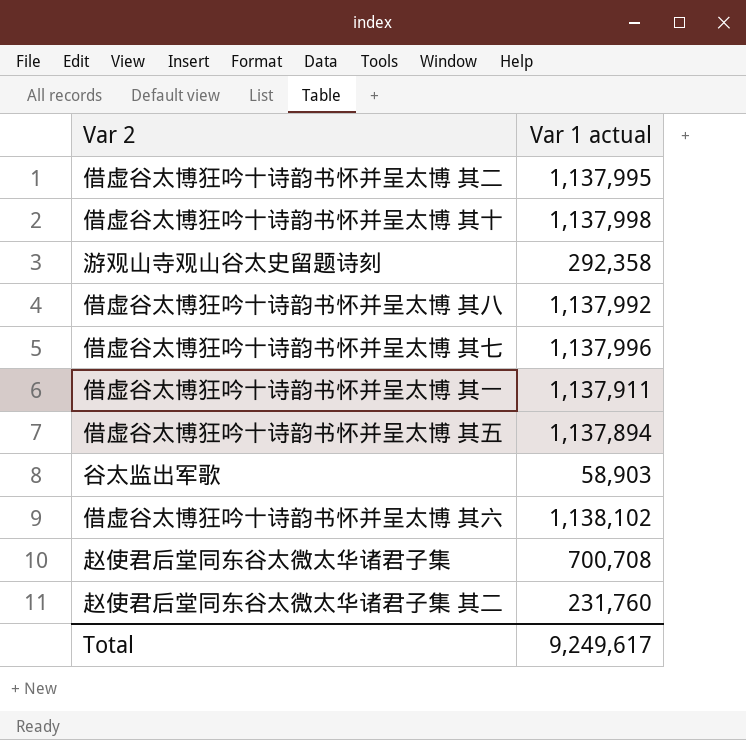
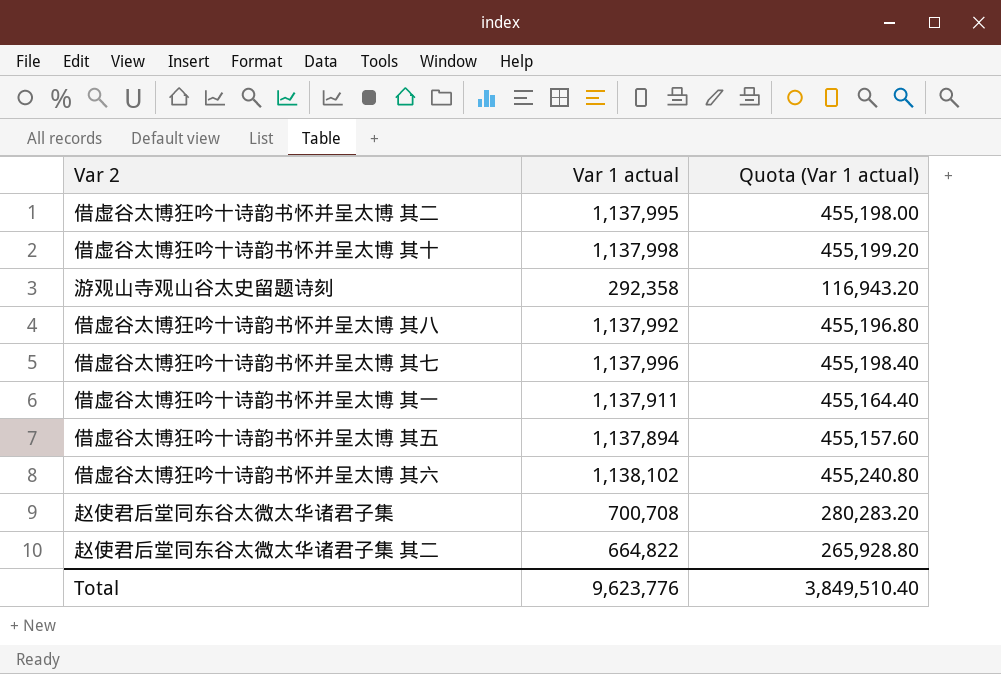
column Quota (Var 1 actual) | formula: none -> [Var 1 actual] * 0.4
row 谷太监出军歌: 58,903 -> none
赵使君后堂同东谷太微太华诸君子集 其二 | Var 1 actual: 231,760 -> 664,822
Total | Var 1 actual: 9,249,617 -> 9,623,776

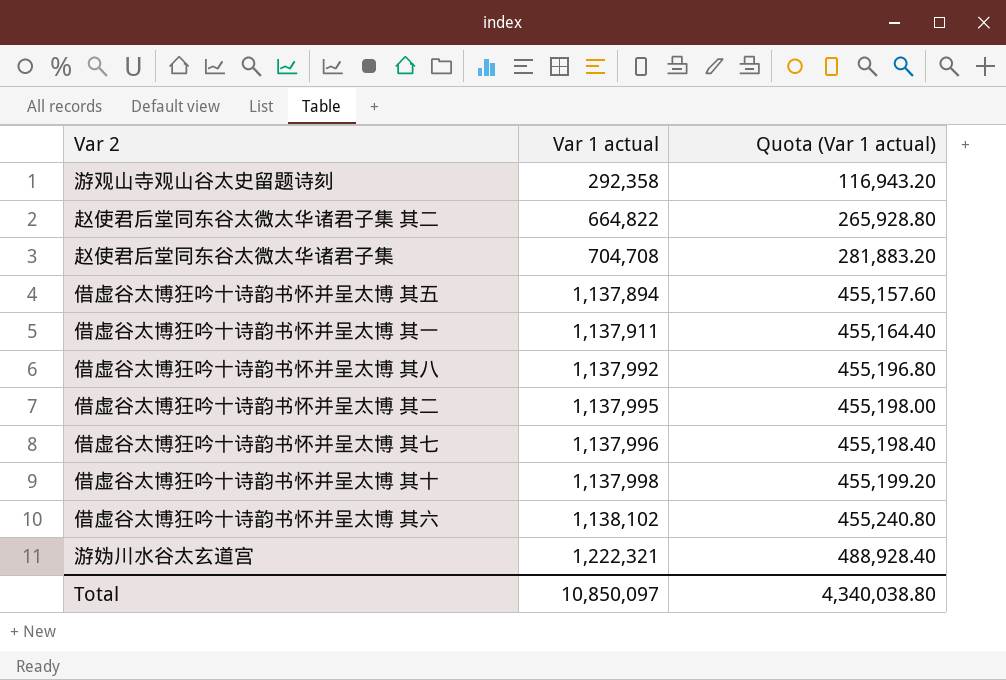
row order: none -> Var 1 actual ascending
赵使君后堂同东谷太微太华诸君子集 | Var 1 actual: 700,708 -> 704,708
赵使君后堂同东谷太微太华诸君子集 | Quota (Var 1 actual): 280,283.20 -> 281,883.20
row 游妫川水谷太玄道宫: none -> 1,222,321 | 488,928.40
Total | Var 1 actual: 9,623,776 -> 10,850,097
Total | Quota (Var 1 actual): 3,849,510.40 -> 4,340,038.80

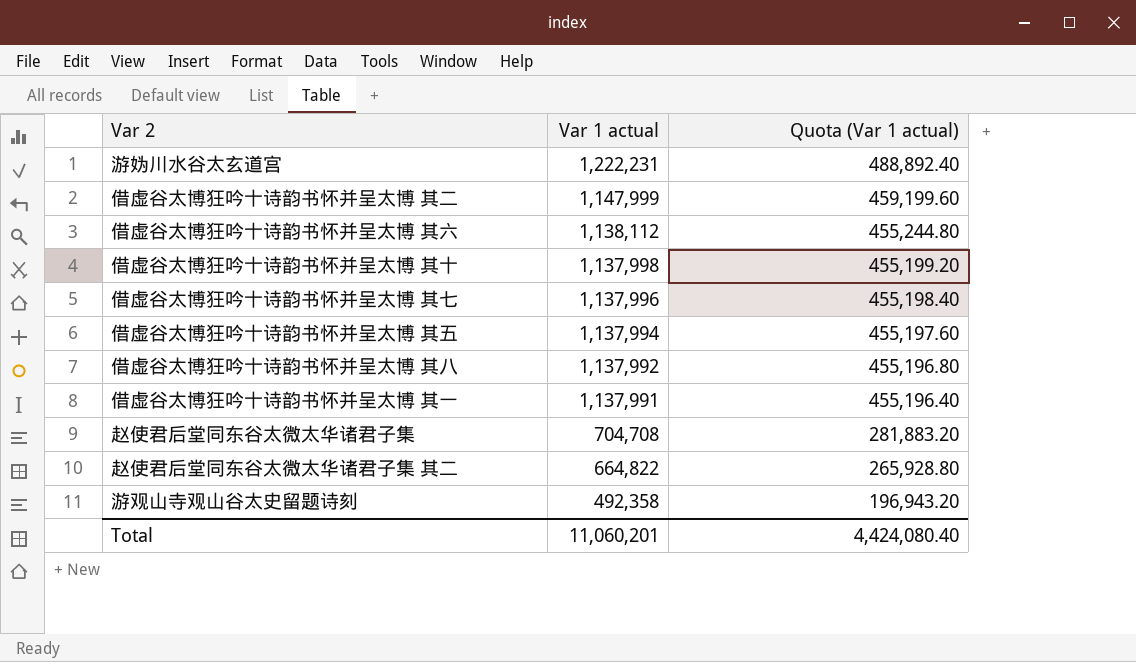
row order: Var 1 actual ascending -> Var 1 actual descending
游妫川水谷太玄道宫 | Var 1 actual: 1,222,321 -> 1,222,231
游妫川水谷太玄道宫 | Quota (Var 1 actual): 488,928.40 -> 488,892.40
借虚谷太博狂吟十诗韵书怀并呈太博 其二 | Var 1 actual: 1,137,995 -> 1,147,999
借虚谷太博狂吟十诗韵书怀并呈太博 其二 | Quota (Var 1 actual): 455,198.00 -> 459,199.60
借虚谷太博狂吟十诗韵书怀并呈太博 其六 | Var 1 actual: 1,138,102 -> 1,138,112
借虚谷太博狂吟十诗韵书怀并呈太博 其六 | Quota (Var 1 actual): 455,240.80 -> 455,244.80
借虚谷太博狂吟十诗韵书怀并呈太博 其五 | Var 1 actual: 1,137,894 -> 1,137,994
借虚谷太博狂吟十诗韵书怀并呈太博 其五 | Quota (Var 1 actual): 455,157.60 -> 455,197.60
借虚谷太博狂吟十诗韵书怀并呈太博 其一 | Var 1 actual: 1,137,911 -> 1,137,991
借虚谷太博狂吟十诗韵书怀并呈太博 其一 | Quota (Var 1 actual): 455,164.40 -> 455,196.40
游观山寺观山谷太史留题诗刻 | Var 1 actual: 292,358 -> 492,358
游观山寺观山谷太史留题诗刻 | Quota (Var 1 actual): 116,943.20 -> 196,943.20
Total | Var 1 actual: 10,850,097 -> 11,060,201
Total | Quota (Var 1 actual): 4,340,038.80 -> 4,424,080.40

